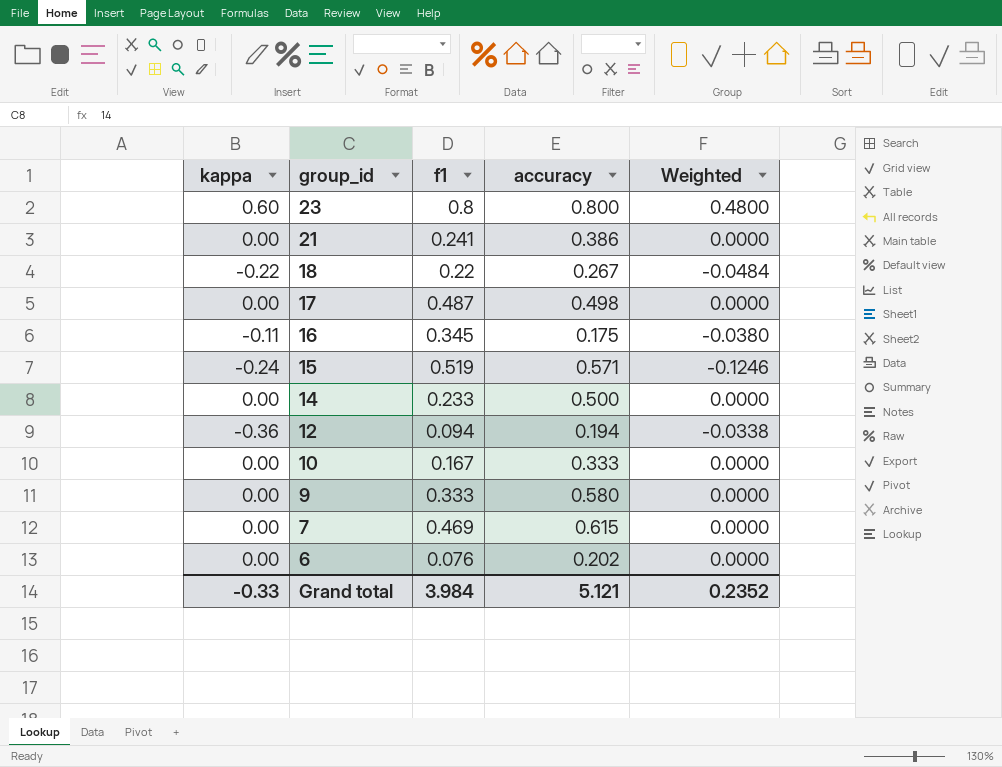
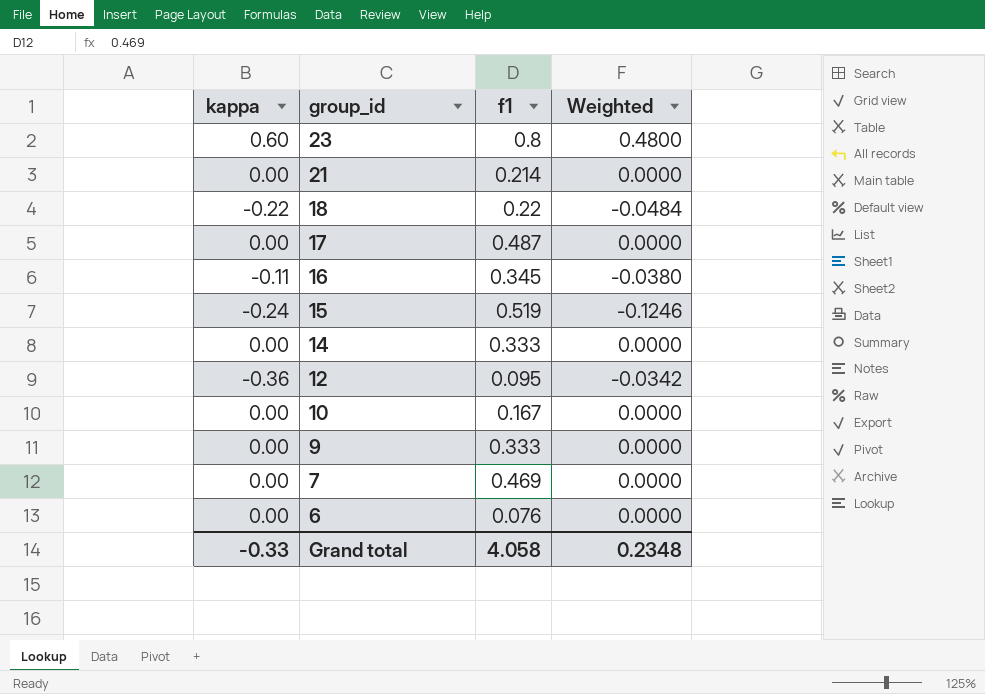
column accuracy | position: 4 -> none
21 | f1: 0.241 -> 0.214
14 | f1: 0.233 -> 0.333
12 | f1: 0.094 -> 0.095
12 | Weighted: -0.0338 -> -0.0342
Grand total | f1: 3.984 -> 4.058
Grand total | Weighted: 0.2352 -> 0.2348

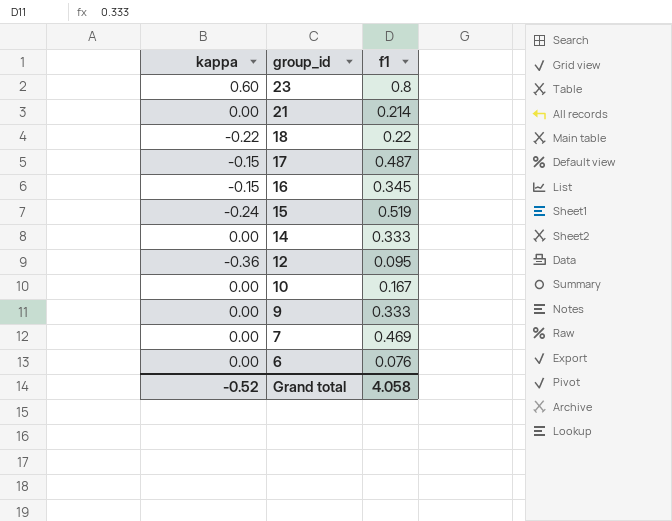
column Weighted | formula: [kappa] * [f1] -> none
17 | kappa: 0.00 -> -0.15
16 | kappa: -0.11 -> -0.15
Grand total | kappa: -0.33 -> -0.52

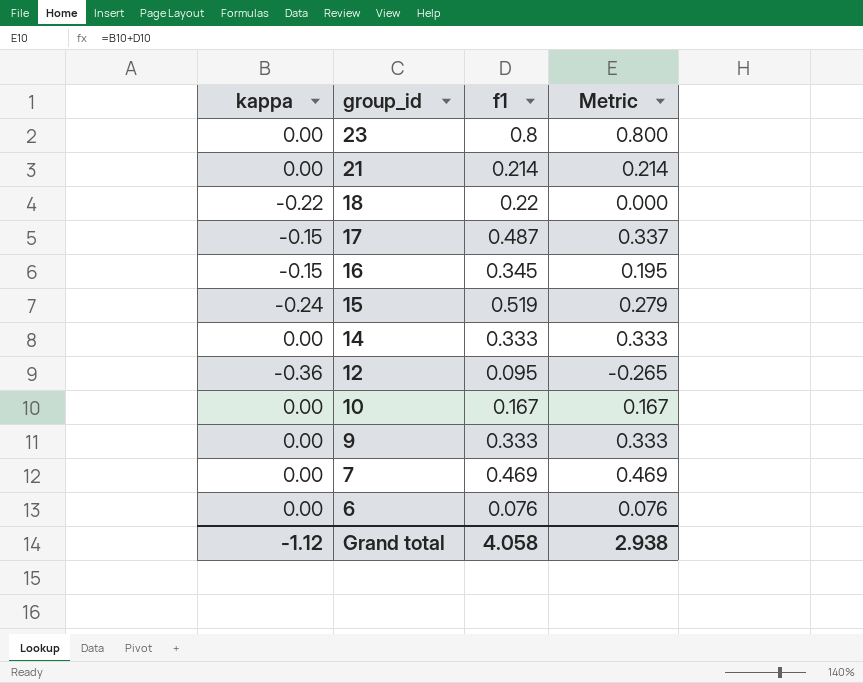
column Metric | formula: none -> [kappa] + [f1]
23 | kappa: 0.60 -> 0.00
Grand total | kappa: -0.52 -> -1.12

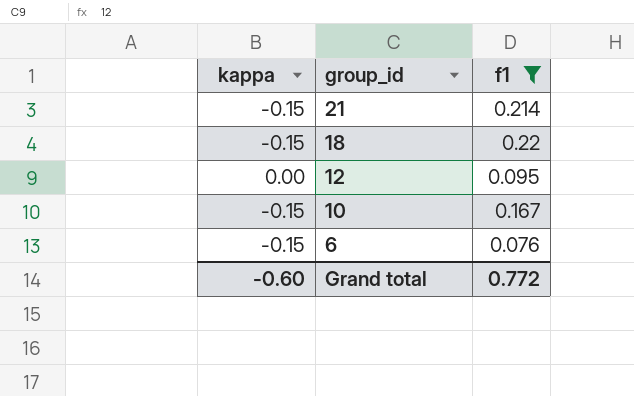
filter: none -> f1 <= 0.22
column Metric | formula: [kappa] + [f1] -> none
21 | kappa: 0.00 -> -0.15
18 | kappa: -0.22 -> -0.15
12 | kappa: -0.36 -> 0.00
10 | kappa: 0.00 -> -0.15
6 | kappa: 0.00 -> -0.15
Grand total | kappa: -1.12 -> -0.60
Grand total | f1: 4.058 -> 0.772

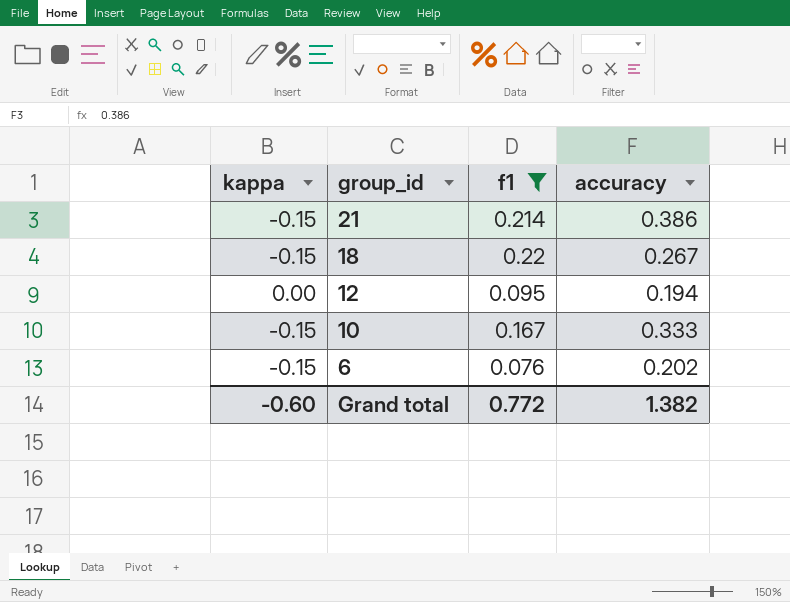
column accuracy | position: none -> 4

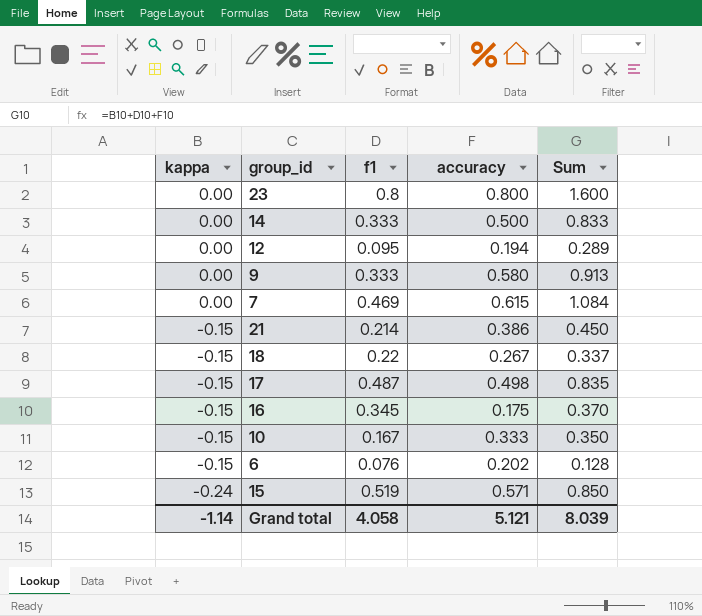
filter: f1 <= 0.22 -> none
row order: group_id descending -> kappa descending
column Sum | formula: none -> [kappa] + [f1] + [accuracy]
Grand total | kappa: -0.60 -> -1.14
Grand total | f1: 0.772 -> 4.058
Grand total | accuracy: 1.382 -> 5.121

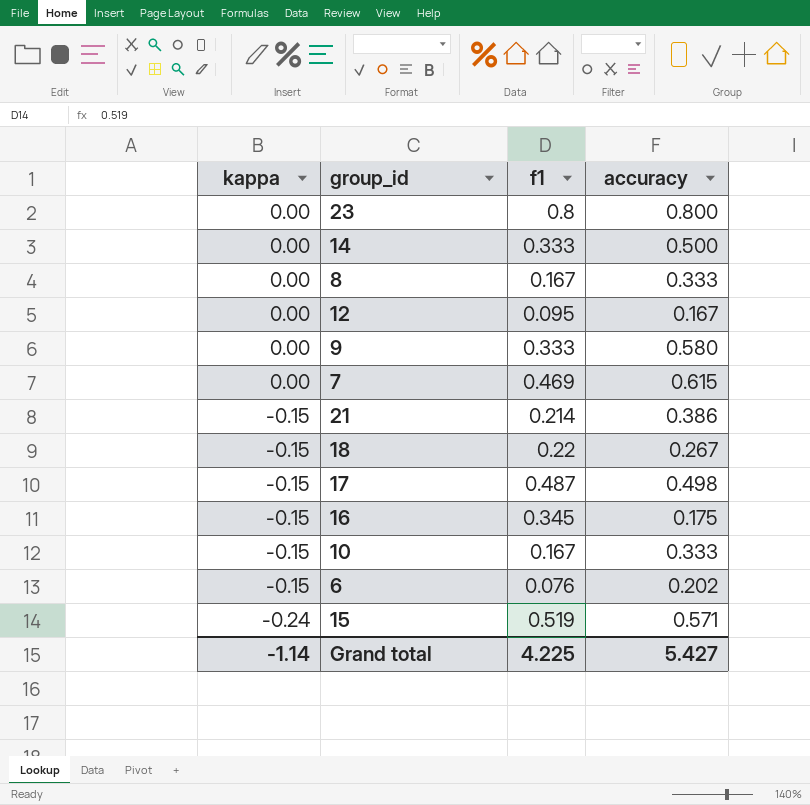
column Sum | formula: [kappa] + [f1] + [accuracy] -> none
row 8: none -> 0.00 | 0.167 | 0.333
12 | accuracy: 0.194 -> 0.167
Grand total | f1: 4.058 -> 4.225
Grand total | accuracy: 5.121 -> 5.427

